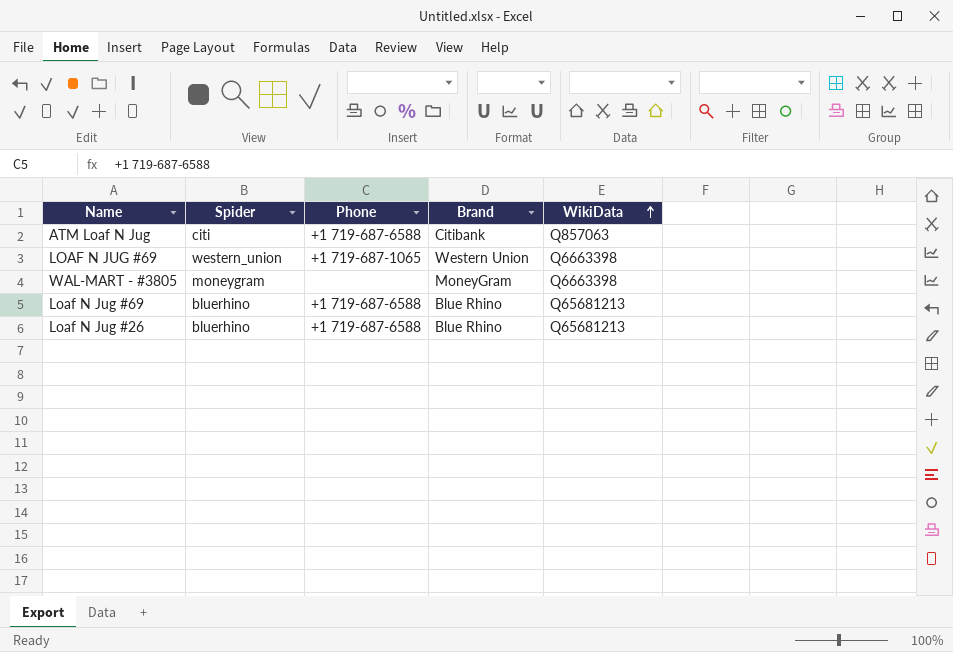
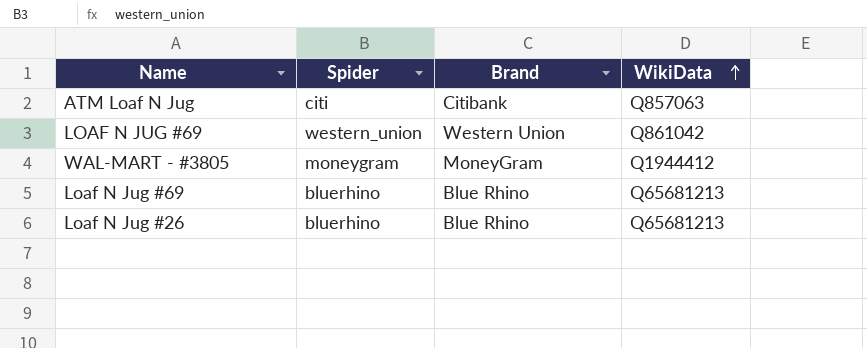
column Phone | position: 3 -> none
LOAF N JUG #69 | WikiData: Q6663398 -> Q861042
WAL-MART - #3805 | WikiData: Q6663398 -> Q1944412

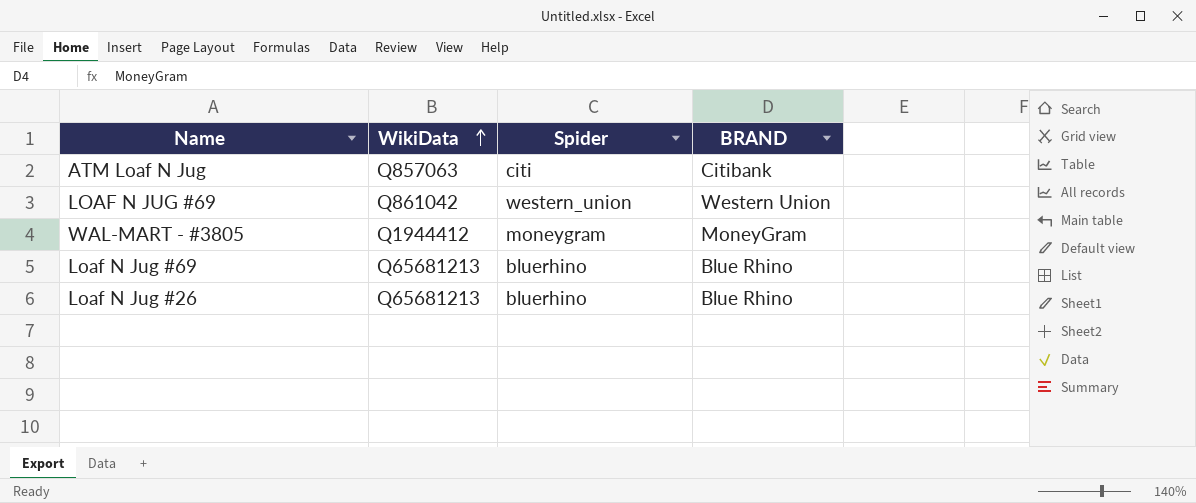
column WikiData | position: 4 -> 2
column name: Brand -> BRAND

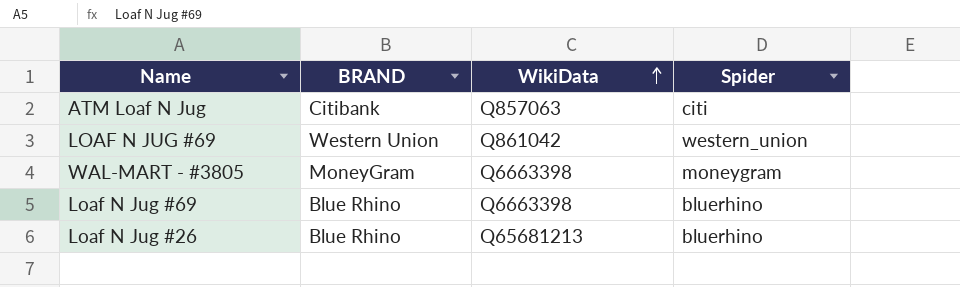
column BRAND | position: 4 -> 2
WAL-MART - #3805 | WikiData: Q1944412 -> Q6663398
Loaf N Jug #69 | WikiData: Q65681213 -> Q6663398

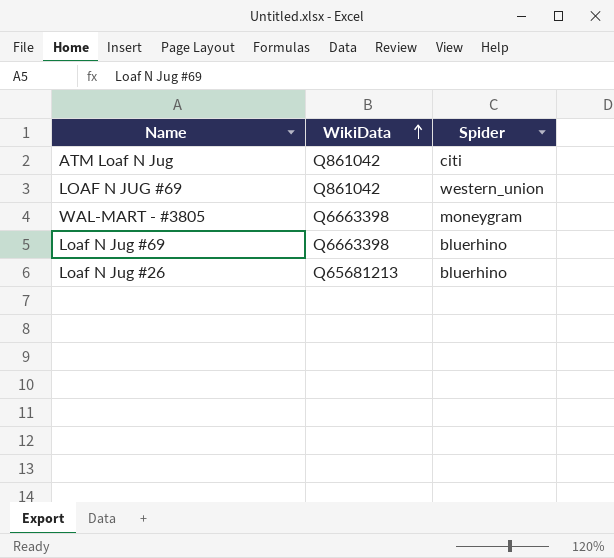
column BRAND | position: 2 -> none
ATM Loaf N Jug | WikiData: Q857063 -> Q861042

